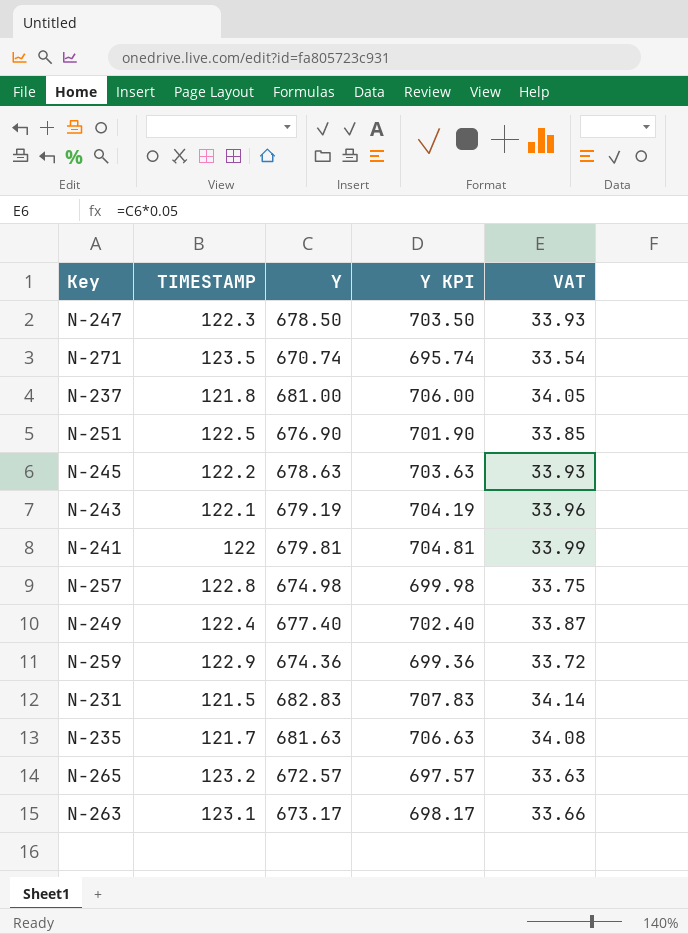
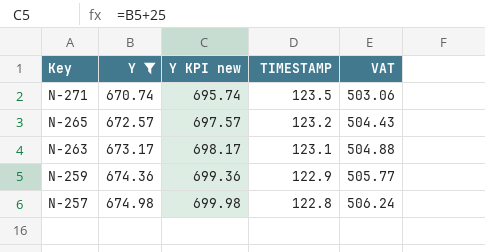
filter: none -> Y <= 674.98
row order: none -> Key descending
column name: Y KPI -> Y KPI new
column TIMESTAMP | position: 2 -> 4
column VAT | formula: [Y] * 0.05 -> [Y] * 0.75

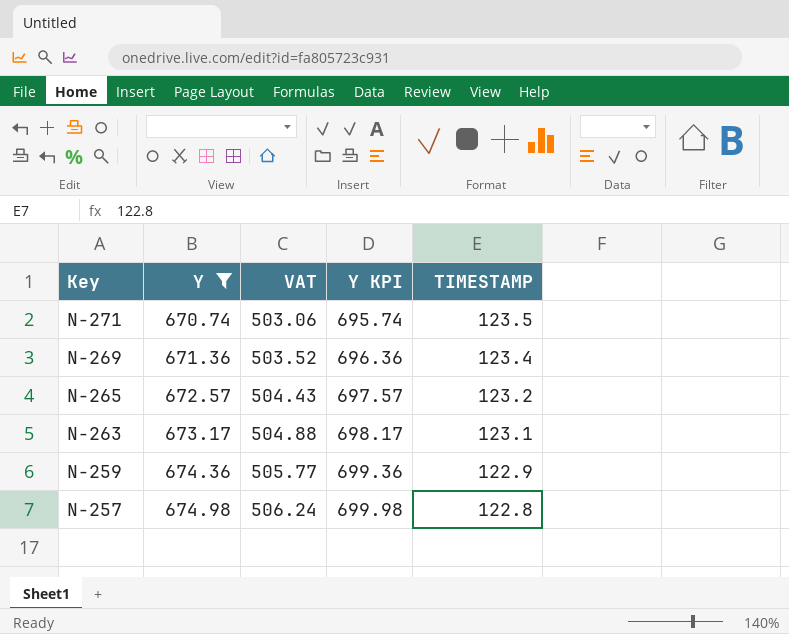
column VAT | position: 5 -> 3
column name: Y KPI new -> Y KPI
row N-269: none -> 671.36 | 503.52 | 696.36 | 123.4

